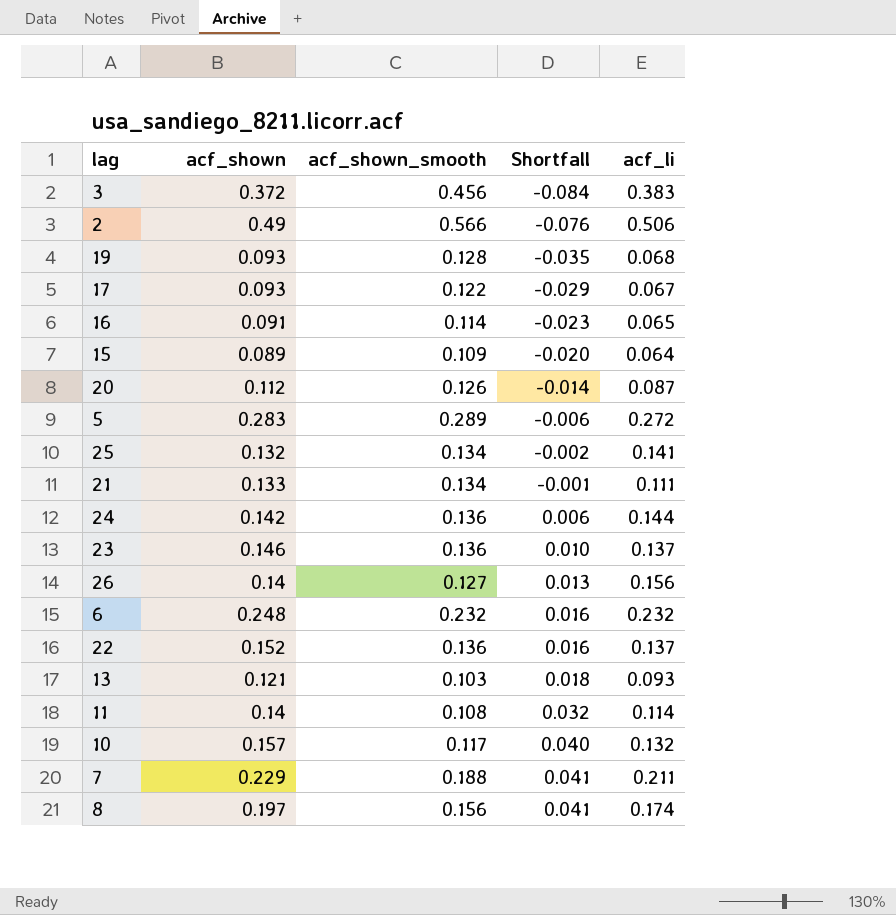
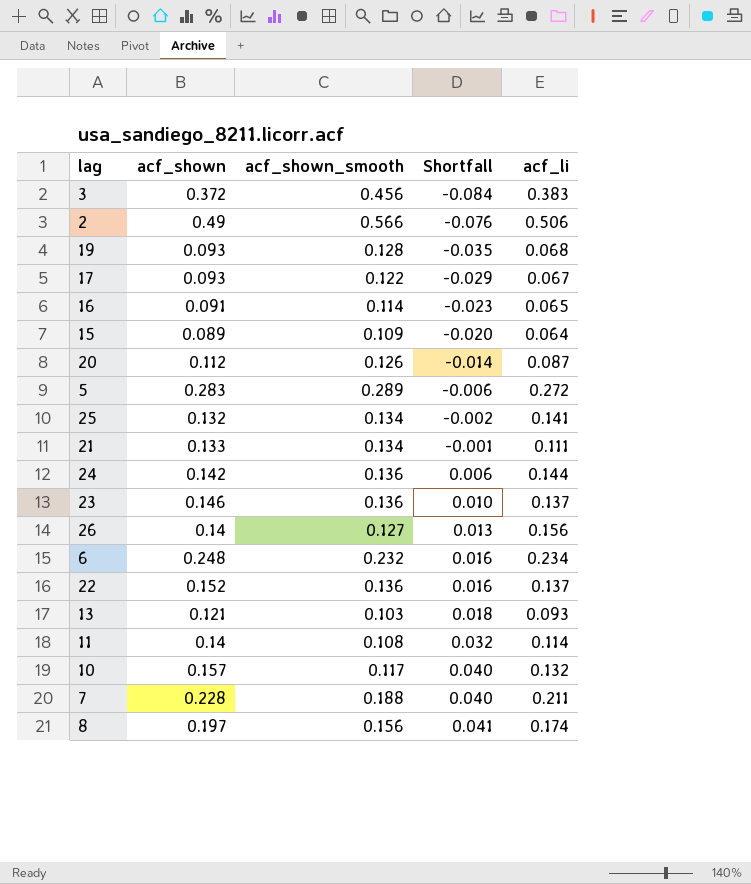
6 | acf_li: 0.232 -> 0.234
7 | acf_shown: 0.229 -> 0.228
7 | Shortfall: 0.041 -> 0.040

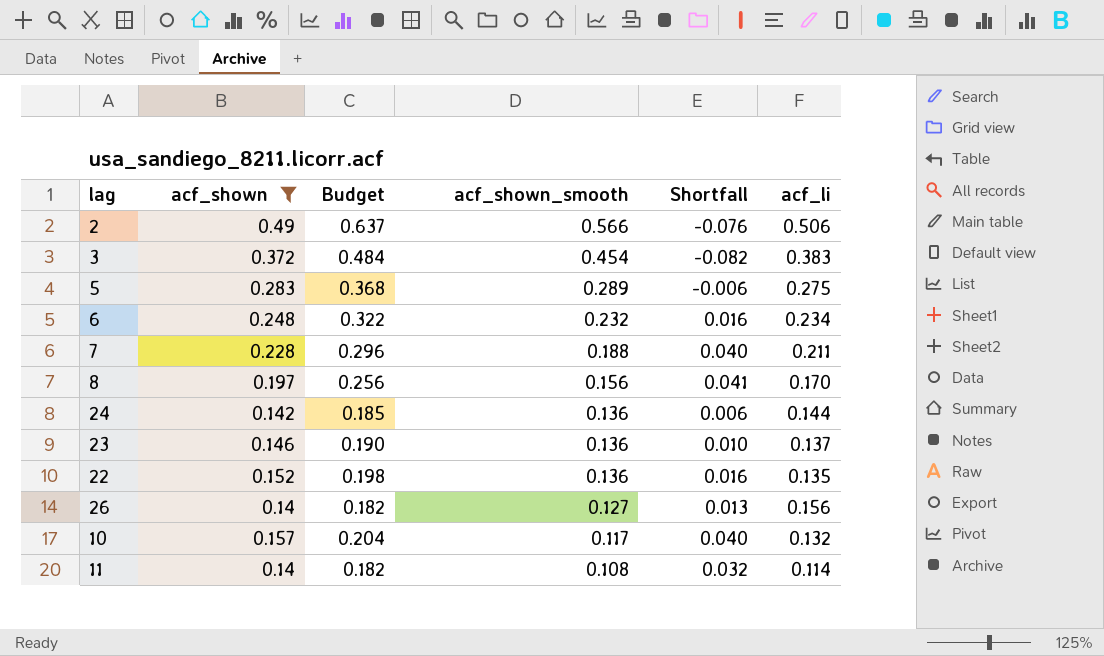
filter: none -> acf_shown >= 0.14
row order: Shortfall ascending -> acf_shown_smooth descending
column Budget | formula: none -> [acf_shown] * 1.3
3 | acf_shown_smooth: 0.456 -> 0.454
3 | Shortfall: -0.084 -> -0.082
5 | acf_li: 0.272 -> 0.275
8 | acf_li: 0.174 -> 0.170
22 | acf_li: 0.137 -> 0.135

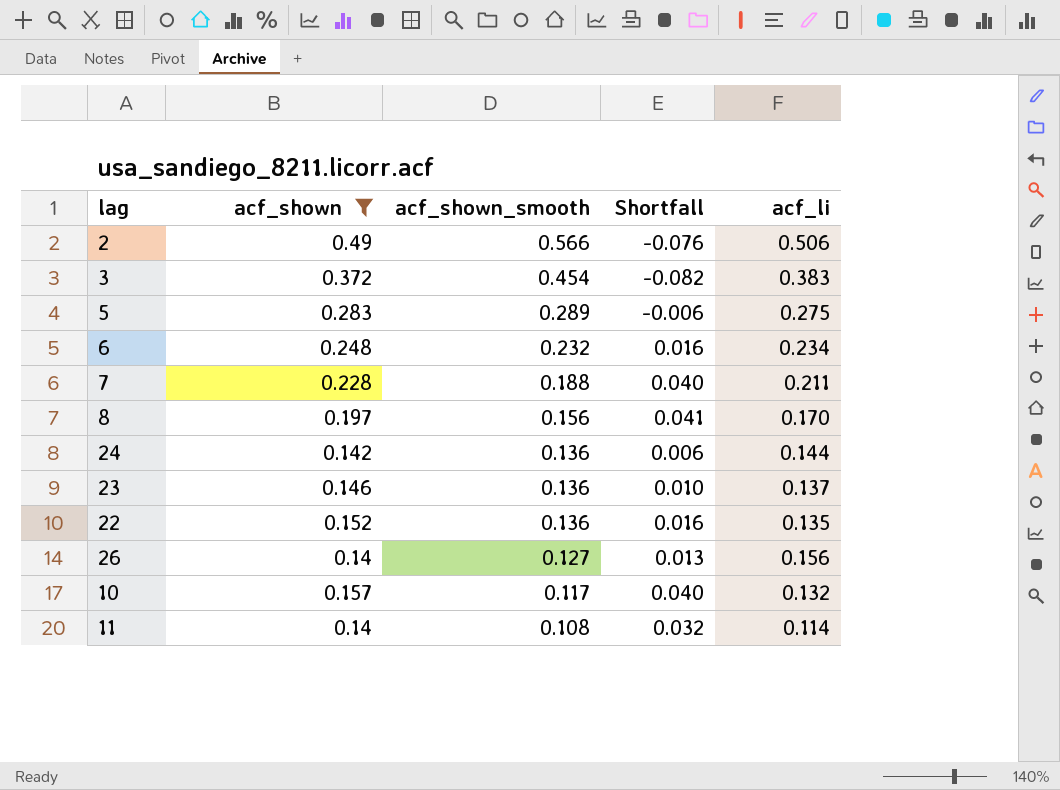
column Budget | formula: [acf_shown] * 1.3 -> none

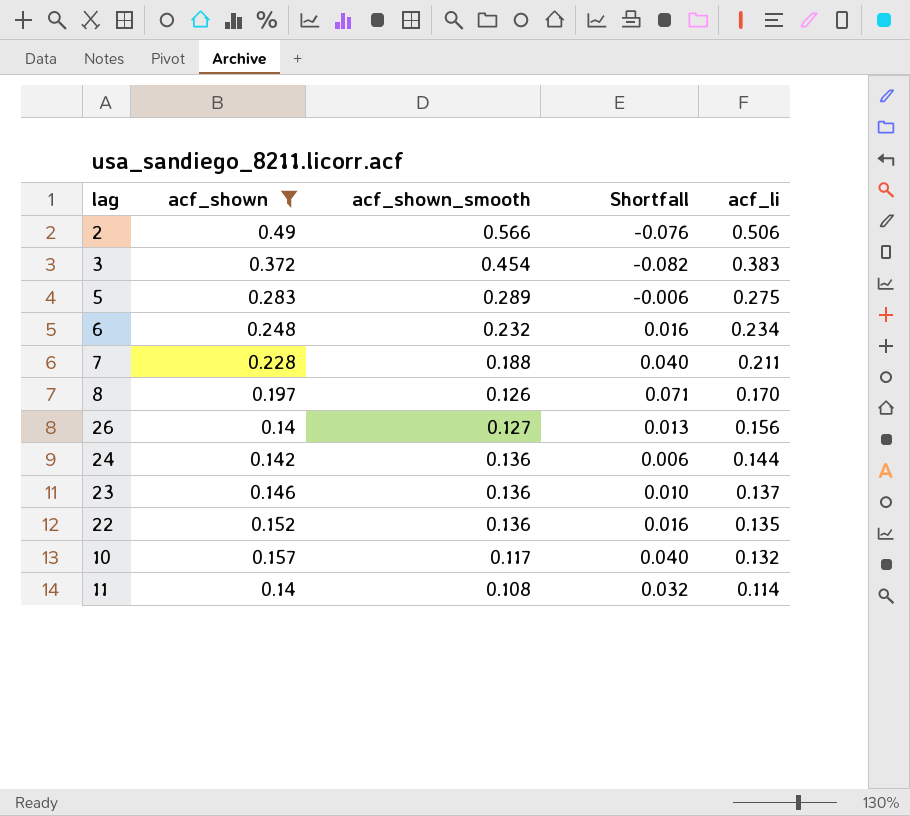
row order: acf_shown_smooth descending -> acf_li descending
8 | acf_shown_smooth: 0.156 -> 0.126
8 | Shortfall: 0.041 -> 0.071

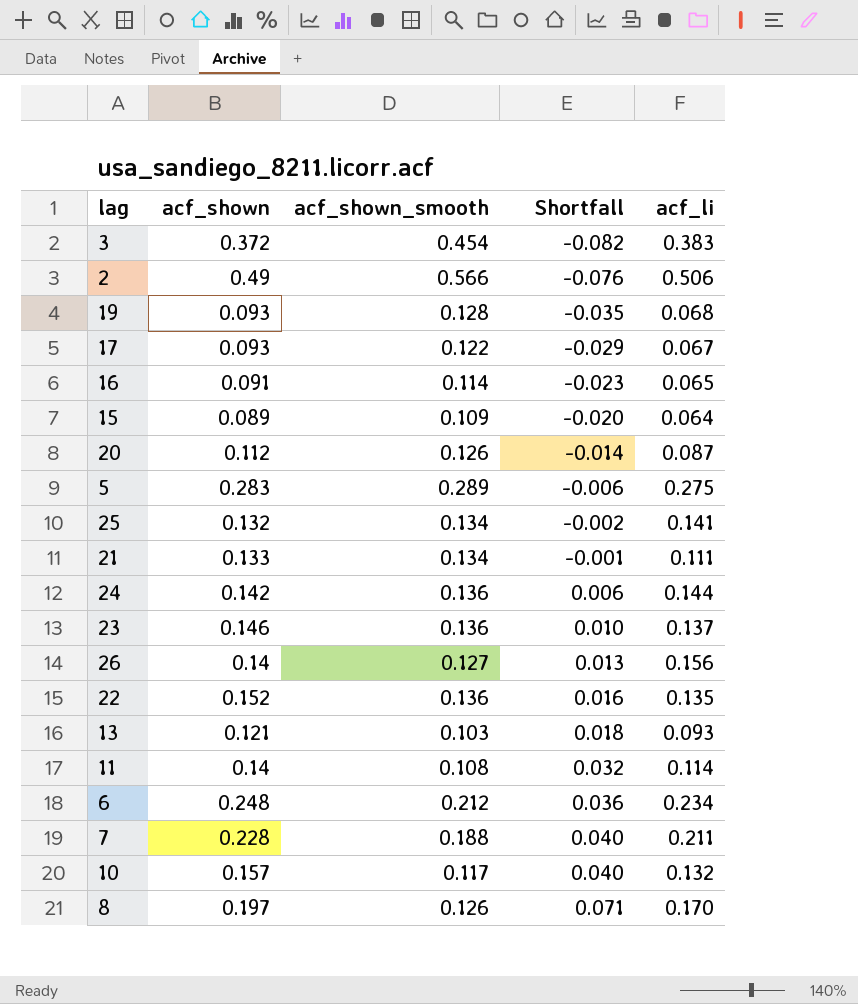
filter: acf_shown >= 0.14 -> none
row order: acf_li descending -> Shortfall ascending
6 | acf_shown_smooth: 0.232 -> 0.212
6 | Shortfall: 0.016 -> 0.036

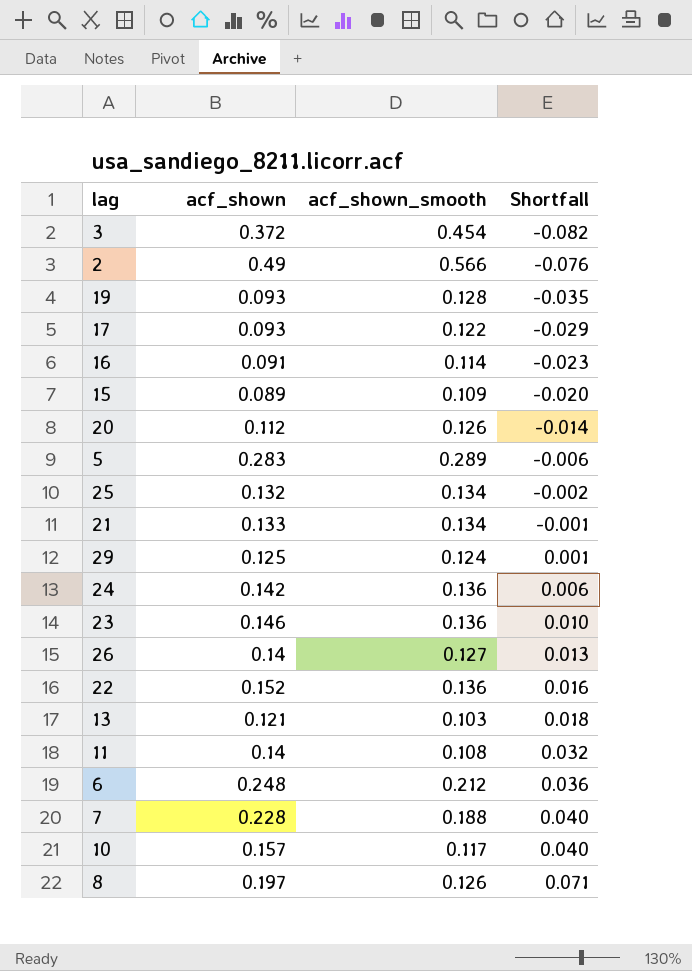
column acf_li | position: 5 -> none
row 29: none -> 0.125 | 0.124 | 0.001

